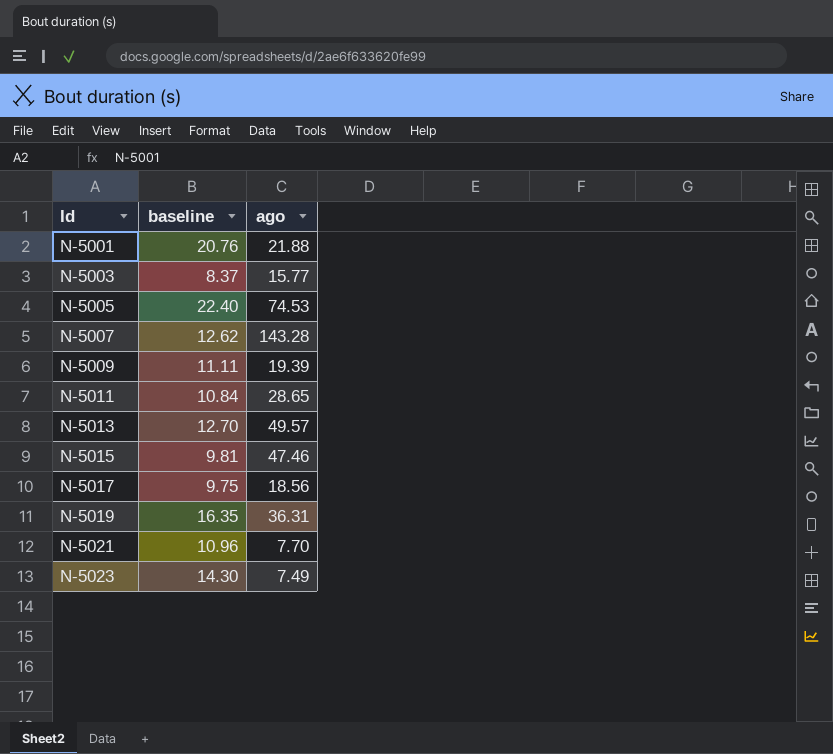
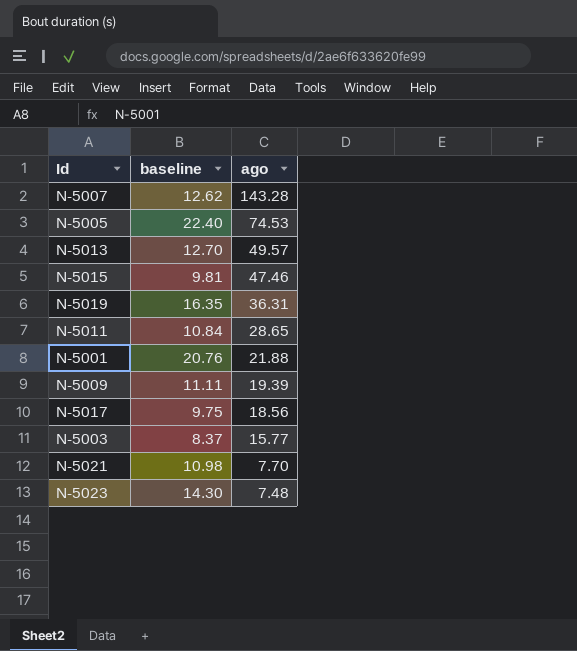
row order: Id ascending -> ago descending
N-5021 | baseline: 10.96 -> 10.98
N-5023 | ago: 7.49 -> 7.48

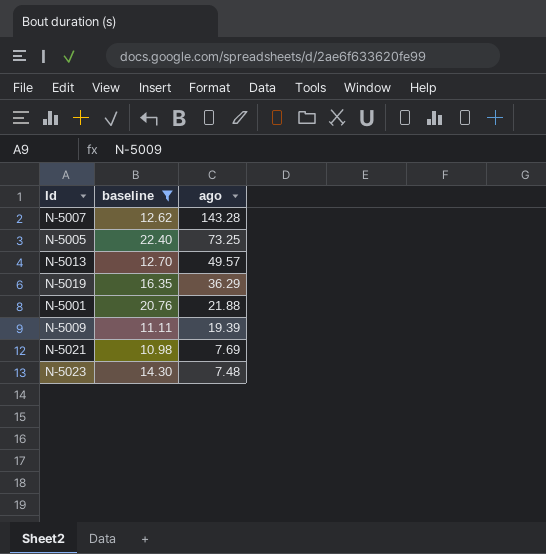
filter: none -> baseline >= 10.98
N-5005 | ago: 74.53 -> 73.25
N-5019 | ago: 36.31 -> 36.29
N-5021 | ago: 7.70 -> 7.69

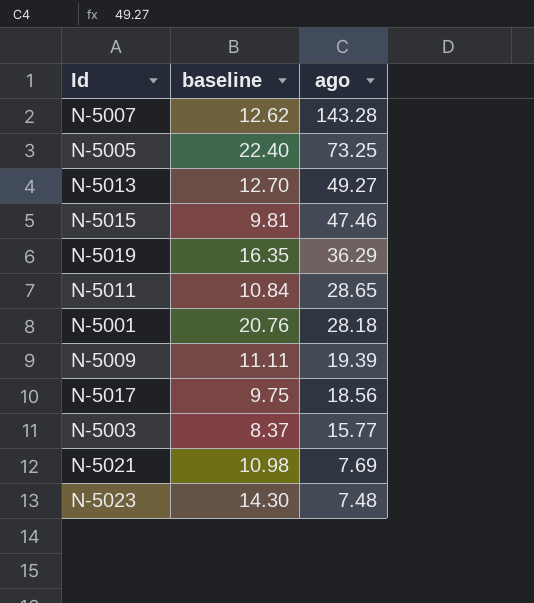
filter: baseline >= 10.98 -> none
N-5013 | ago: 49.57 -> 49.27
N-5001 | ago: 21.88 -> 28.18

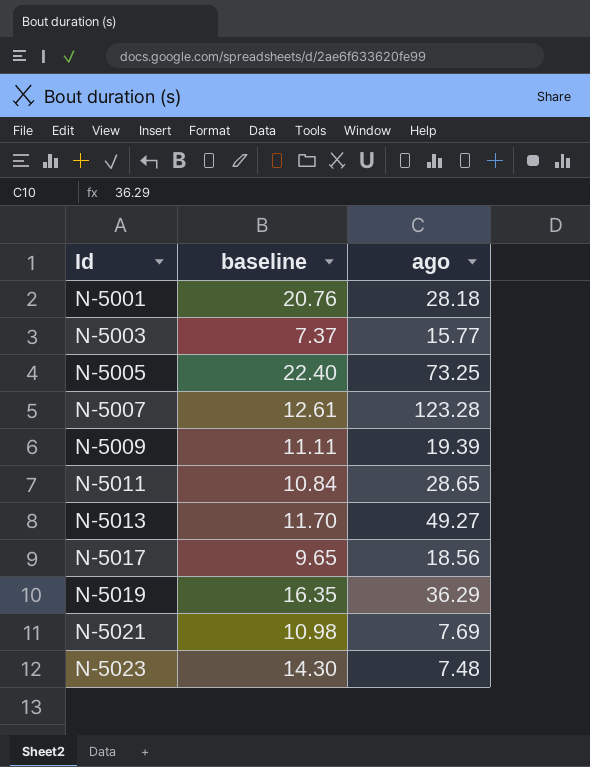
row order: ago descending -> Id ascending
row N-5015: 9.81 | 47.46 -> none
N-5003 | baseline: 8.37 -> 7.37
N-5007 | baseline: 12.62 -> 12.61
N-5007 | ago: 143.28 -> 123.28
N-5013 | baseline: 12.70 -> 11.70
N-5017 | baseline: 9.75 -> 9.65

